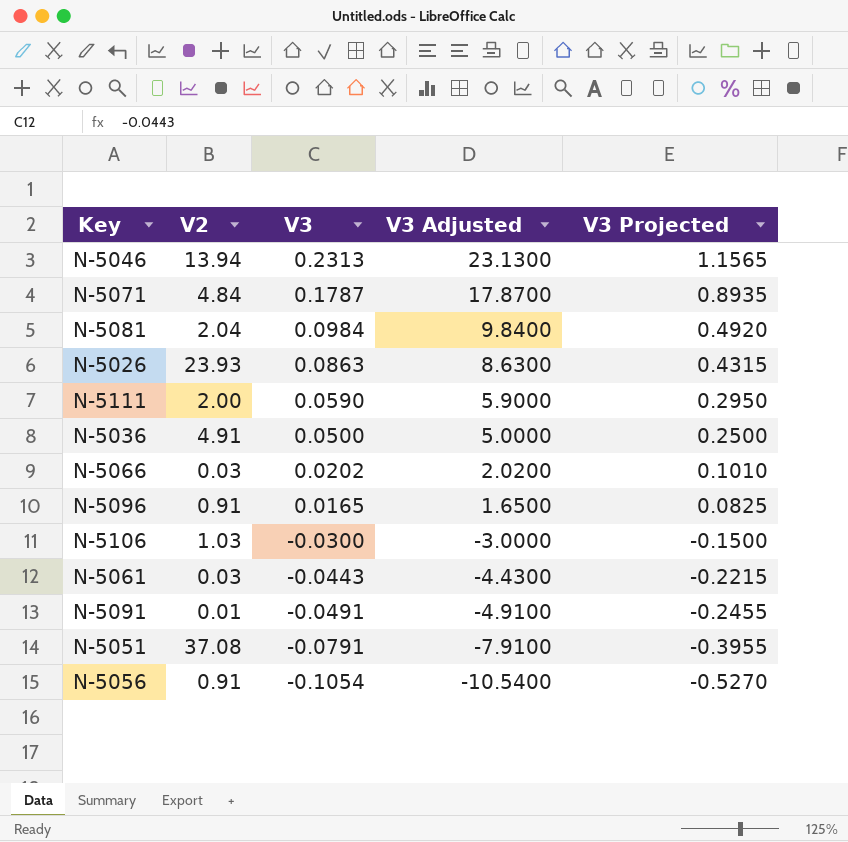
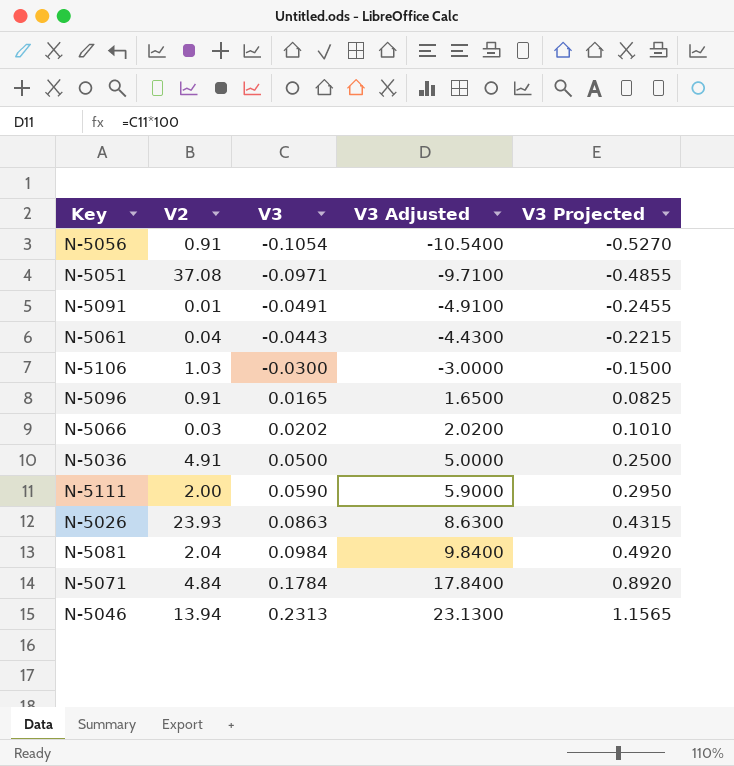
row order: V3 descending -> V3 ascending
N-5051 | V3: -0.0791 -> -0.0971
N-5051 | V3 Adjusted: -7.9100 -> -9.7100
N-5051 | V3 Projected: -0.3955 -> -0.4855
N-5061 | V2: 0.03 -> 0.04
N-5071 | V3: 0.1787 -> 0.1784
N-5071 | V3 Adjusted: 17.8700 -> 17.8400
N-5071 | V3 Projected: 0.8935 -> 0.8920

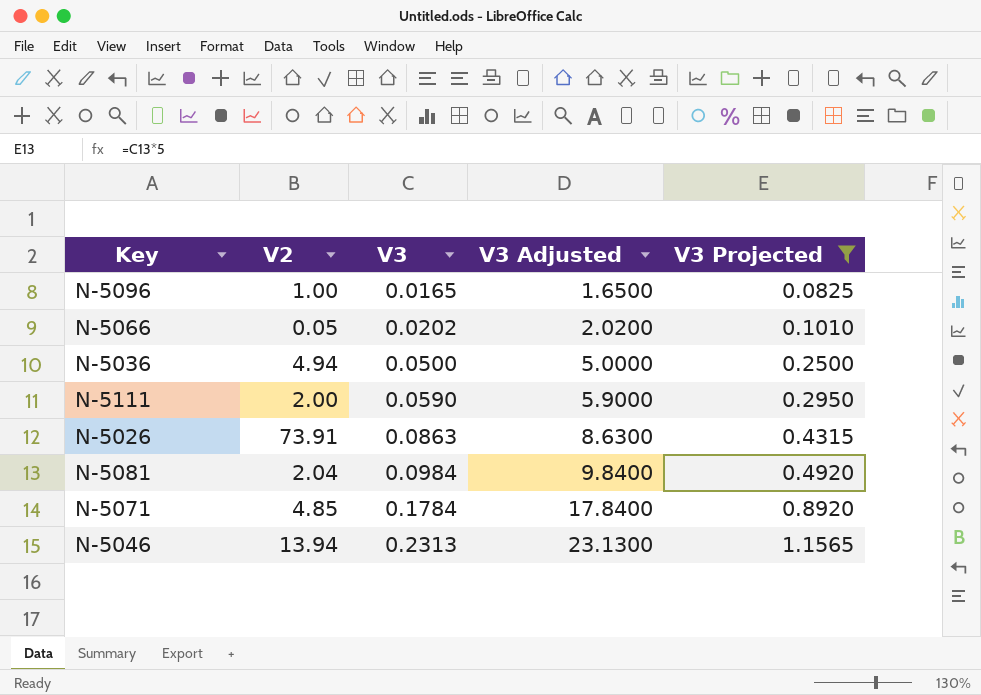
filter: none -> V3 Projected >= 0.0825
N-5096 | V2: 0.91 -> 1.00
N-5066 | V2: 0.03 -> 0.05
N-5036 | V2: 4.91 -> 4.94
N-5026 | V2: 23.93 -> 73.91
N-5071 | V2: 4.84 -> 4.85

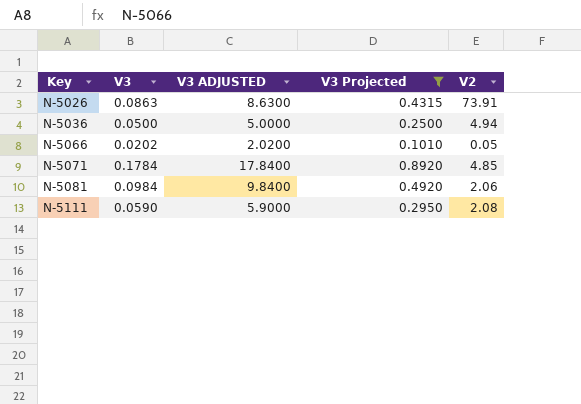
row order: V3 ascending -> Key ascending
column name: V3 Adjusted -> V3 ADJUSTED
column V2 | position: 2 -> 5
row N-5096: 1.00 | 0.0165 | 1.6500 | 0.0825 -> none
row N-5046: 13.94 | 0.2313 | 23.1300 | 1.1565 -> none
N-5081 | V2: 2.04 -> 2.06
N-5111 | V2: 2.00 -> 2.08

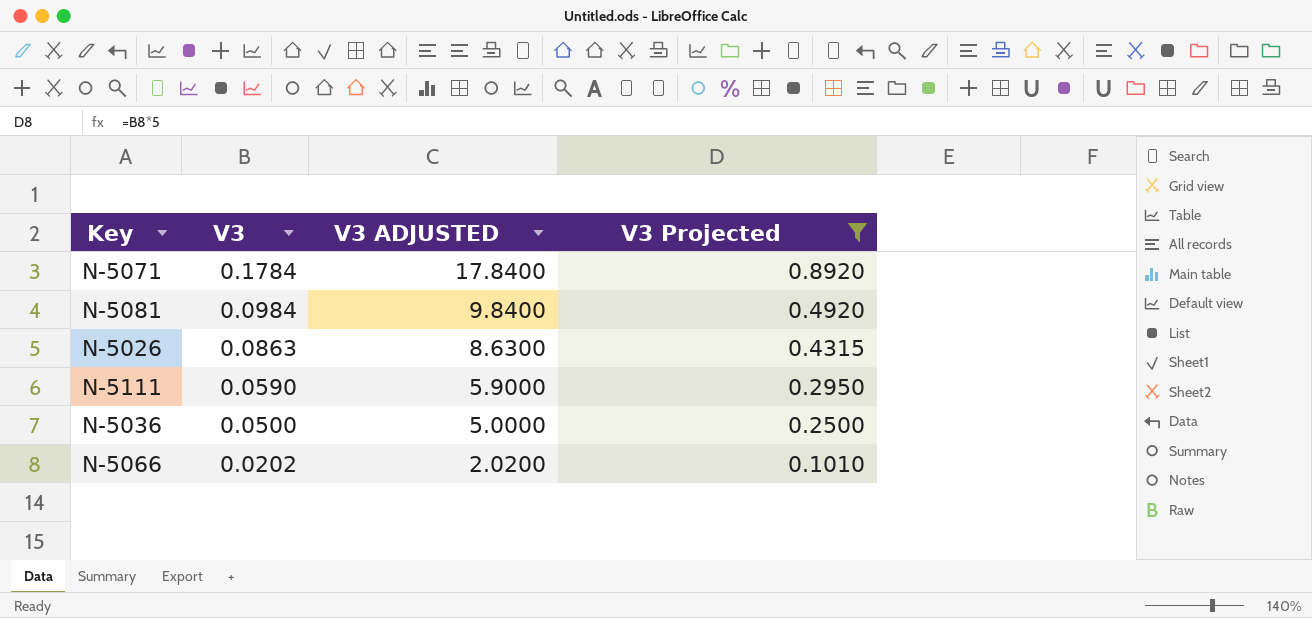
row order: Key ascending -> V3 descending
column V2 | position: 5 -> none

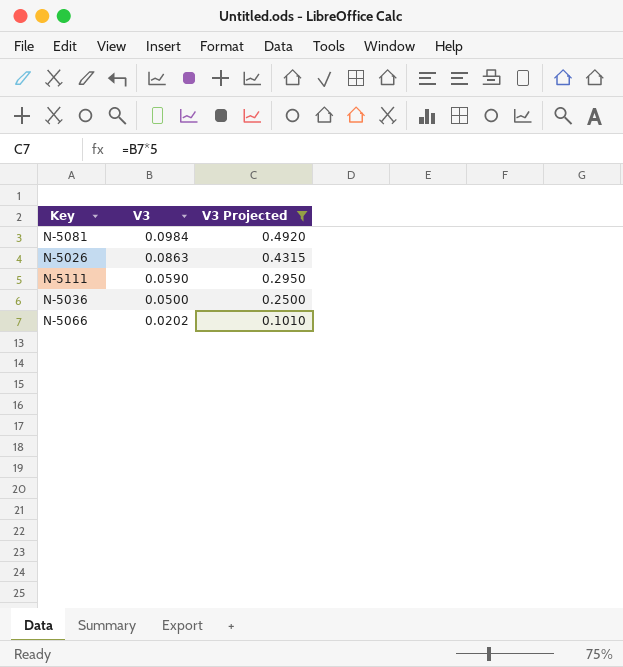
column V3 ADJUSTED | formula: [V3] * 100 -> none
row N-5071: 0.1784 | 17.8400 | 0.8920 -> none

